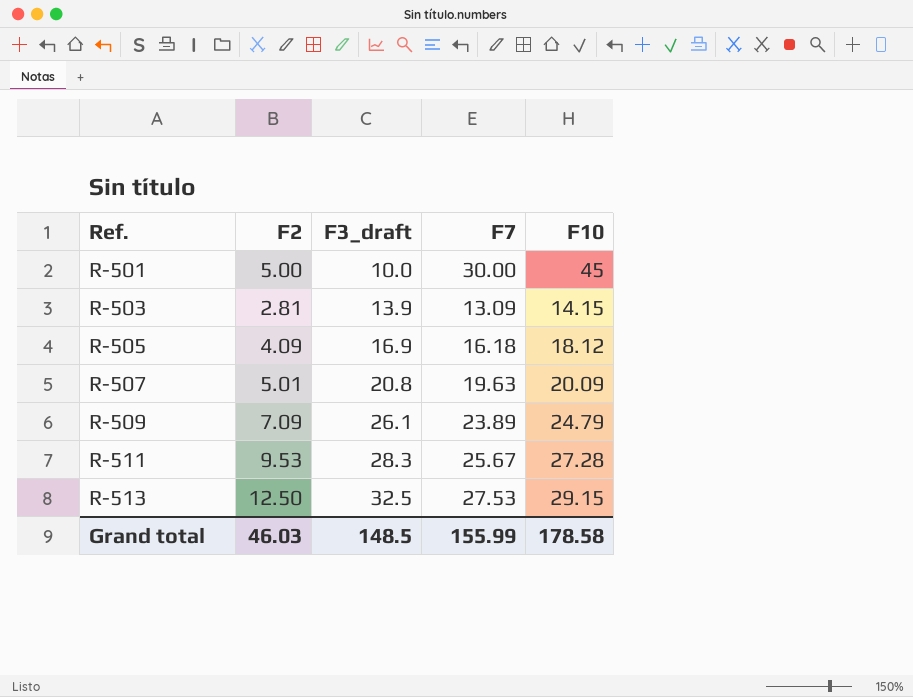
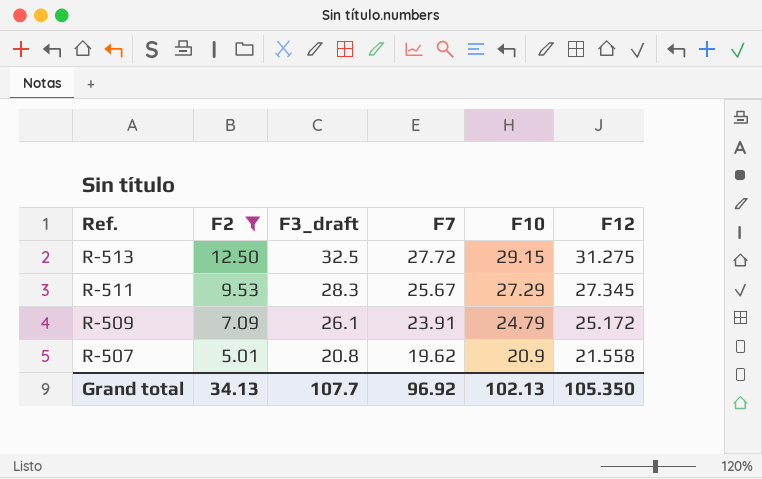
filter: none -> F2 >= 5.01
row order: Ref. ascending -> Ref. descending
column F12 | position: none -> 6
R-513 | F7: 27.53 -> 27.72
R-511 | F10: 27.28 -> 27.29
R-509 | F7: 23.89 -> 23.91
R-507 | F7: 19.63 -> 19.62
R-507 | F10: 20.09 -> 20.9
Grand total | F2: 46.03 -> 34.13
Grand total | F3_draft: 148.5 -> 107.7
Grand total | F7: 155.99 -> 96.92
Grand total | F10: 178.58 -> 102.13

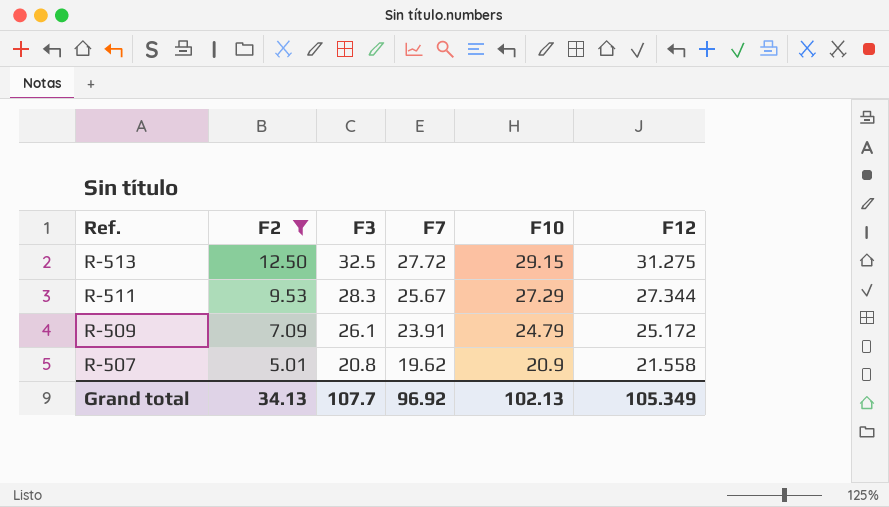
column name: F3_draft -> F3
R-511 | F12: 27.345 -> 27.344
Grand total | F12: 105.350 -> 105.349

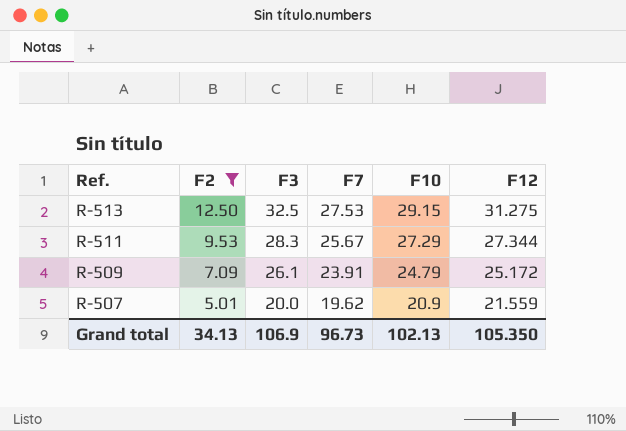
R-513 | F7: 27.72 -> 27.53
R-507 | F3: 20.8 -> 20.0
R-507 | F12: 21.558 -> 21.559
Grand total | F3: 107.7 -> 106.9
Grand total | F7: 96.92 -> 96.73
Grand total | F12: 105.349 -> 105.350

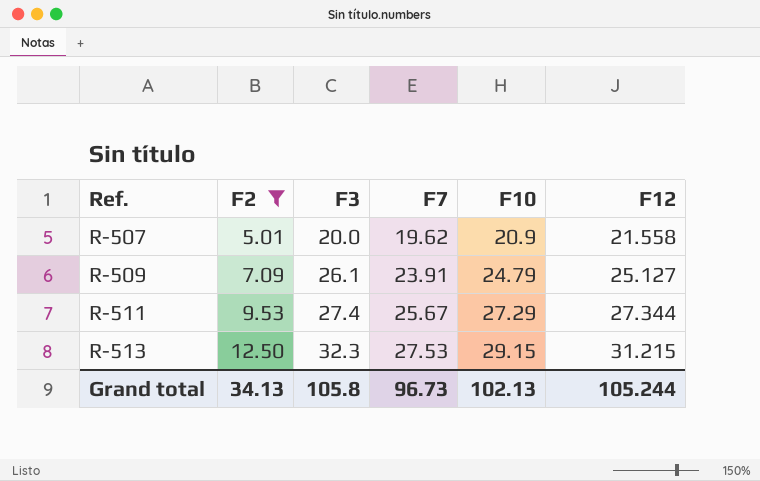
row order: Ref. descending -> Ref. ascending
R-507 | F12: 21.559 -> 21.558
R-509 | F12: 25.172 -> 25.127
R-511 | F3: 28.3 -> 27.4
R-513 | F3: 32.5 -> 32.3
R-513 | F12: 31.275 -> 31.215
Grand total | F3: 106.9 -> 105.8
Grand total | F12: 105.350 -> 105.244

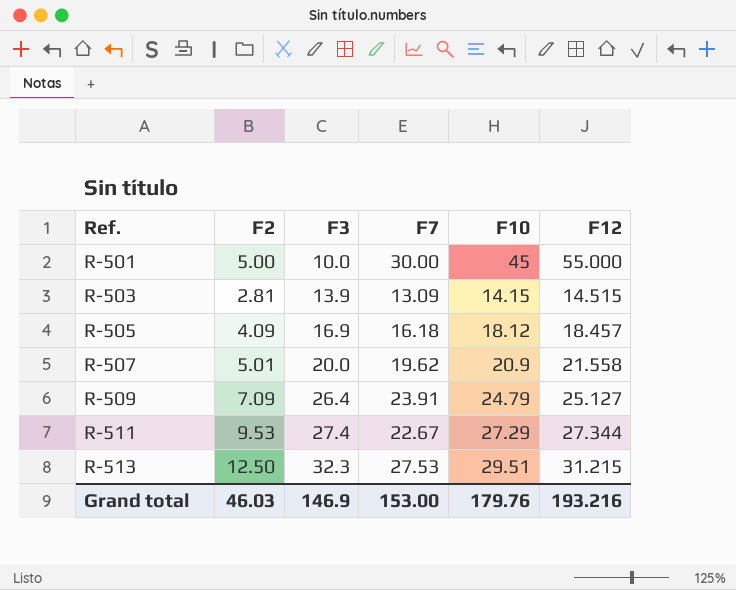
filter: F2 >= 5.01 -> none
R-509 | F3: 26.1 -> 26.4
R-511 | F7: 25.67 -> 22.67
R-513 | F10: 29.15 -> 29.51
Grand total | F2: 34.13 -> 46.03
Grand total | F3: 105.8 -> 146.9
Grand total | F7: 96.73 -> 153.00
Grand total | F10: 102.13 -> 179.76
Grand total | F12: 105.244 -> 193.216

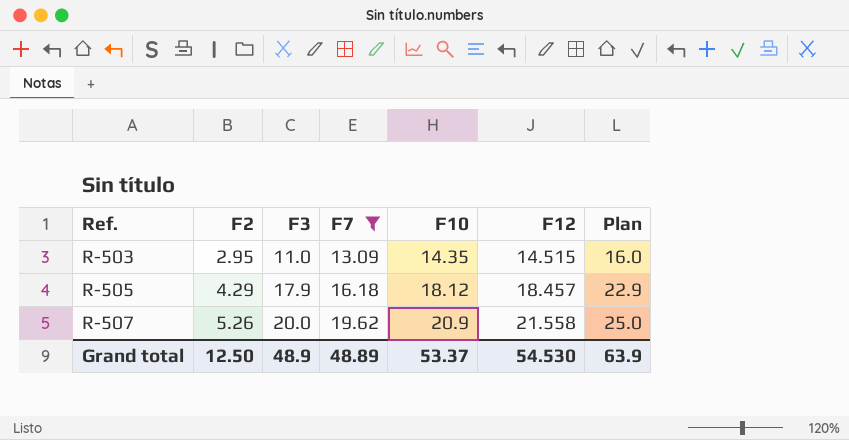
filter: none -> F7 <= 19.62
column Plan | formula: none -> [F3] + 5
R-503 | F2: 2.81 -> 2.95
R-503 | F3: 13.9 -> 11.0
R-503 | F10: 14.15 -> 14.35
R-505 | F2: 4.09 -> 4.29
R-505 | F3: 16.9 -> 17.9
R-507 | F2: 5.01 -> 5.26
Grand total | F2: 46.03 -> 12.50
Grand total | F3: 146.9 -> 48.9
Grand total | F7: 153.00 -> 48.89
Grand total | F10: 179.76 -> 53.37
Grand total | F12: 193.216 -> 54.530

